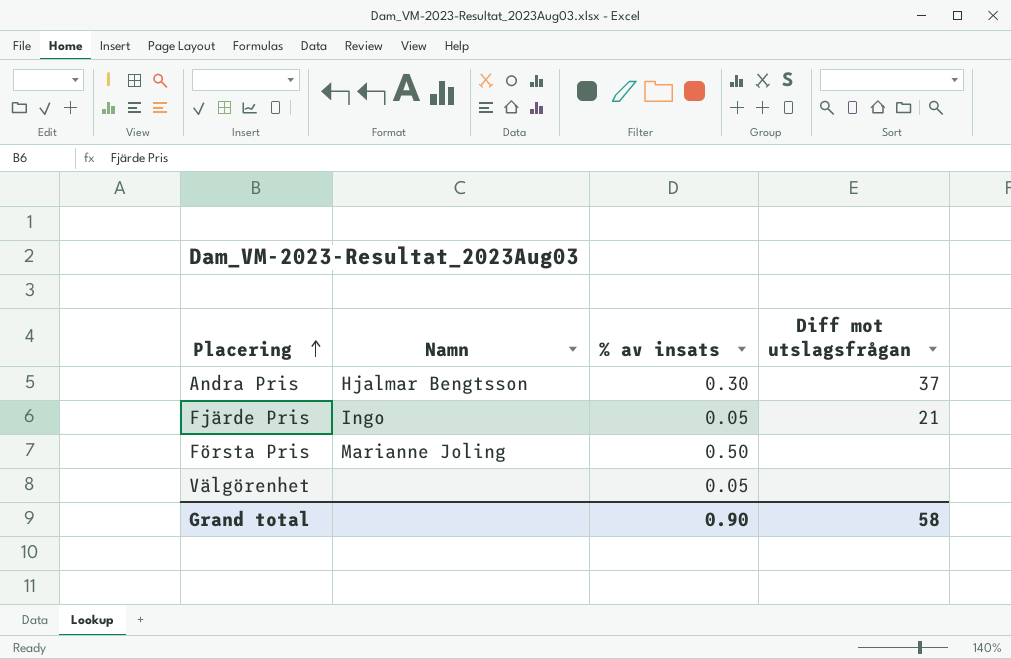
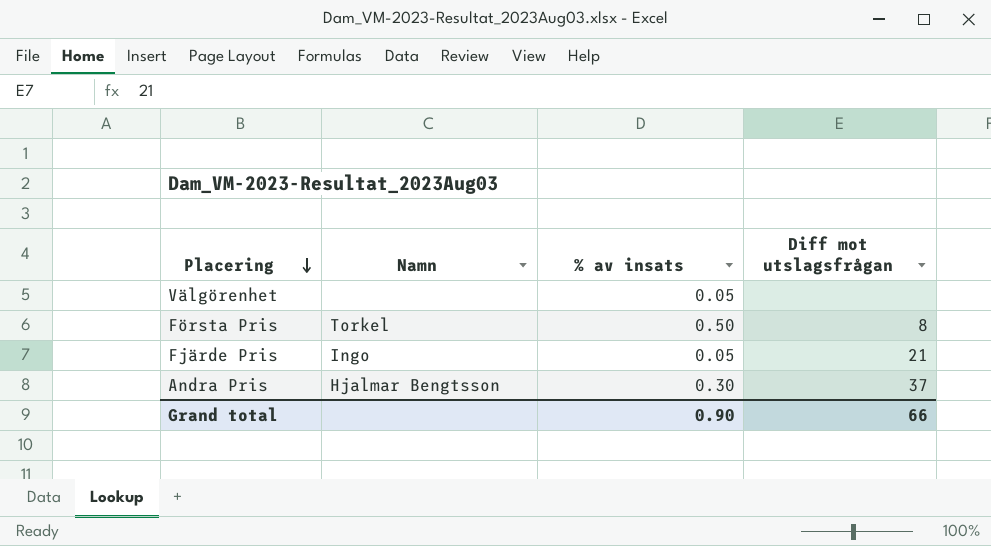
row order: Placering ascending -> Placering descending
Första Pris | Namn: Marianne Joling -> Torkel
Första Pris | Diff mot utslagsfrågan: none -> 8
Grand total | Diff mot utslagsfrågan: 58 -> 66

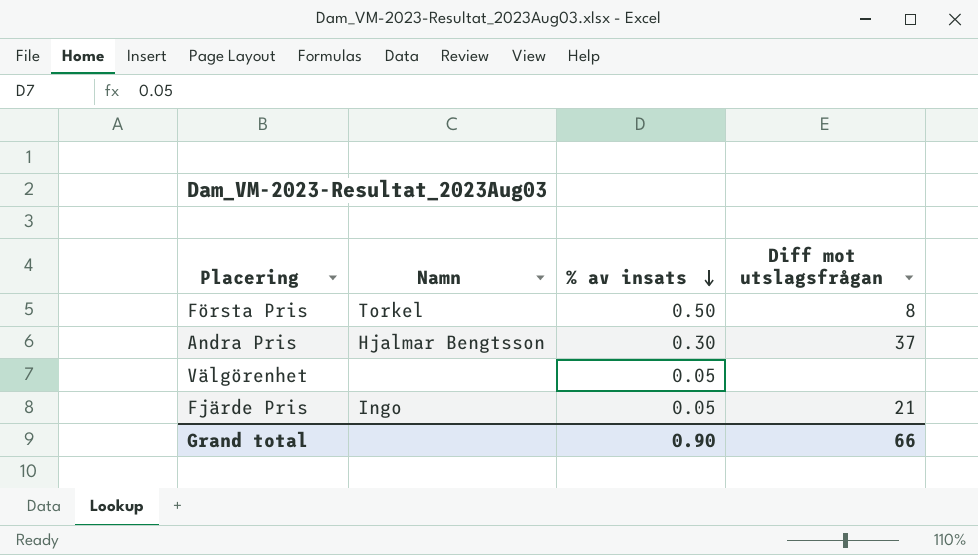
row order: Placering descending -> % av insats descending

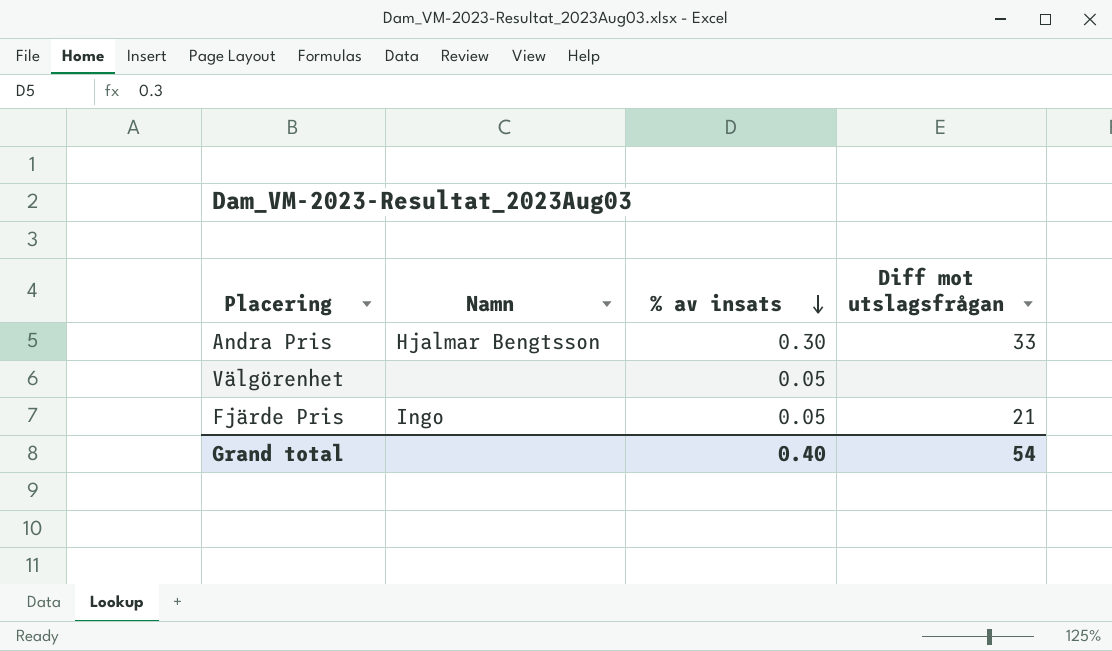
row Första Pris: Torkel | 0.50 | 8 -> none
Andra Pris | Diff mot utslagsfrågan: 37 -> 33
Grand total | % av insats: 0.90 -> 0.40
Grand total | Diff mot utslagsfrågan: 66 -> 54

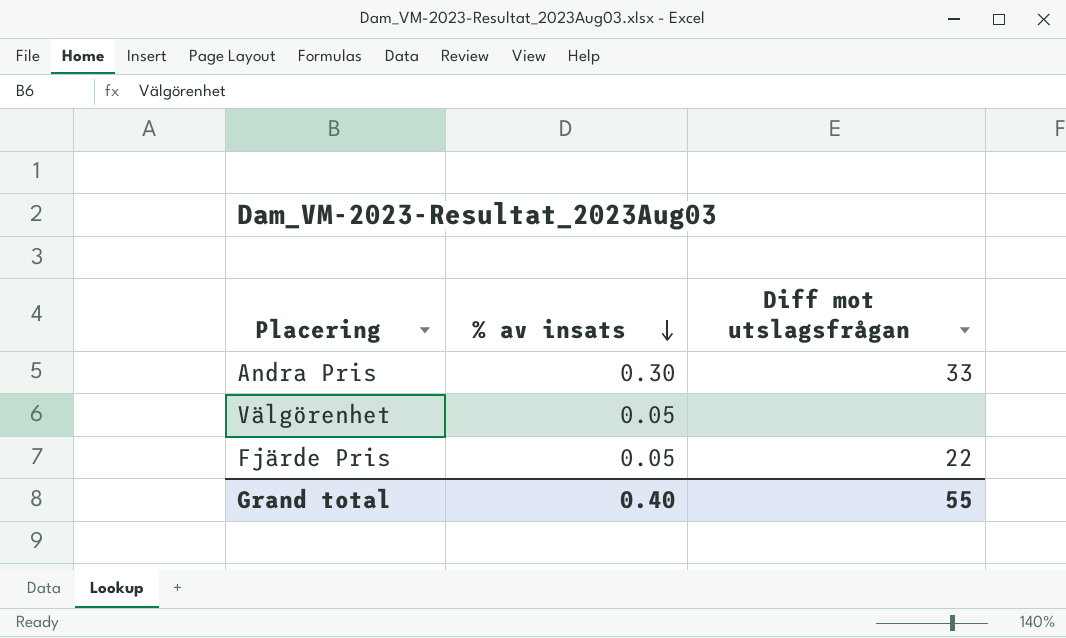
column Namn | position: 2 -> none
Fjärde Pris | Diff mot utslagsfrågan: 21 -> 22
Grand total | Diff mot utslagsfrågan: 54 -> 55

